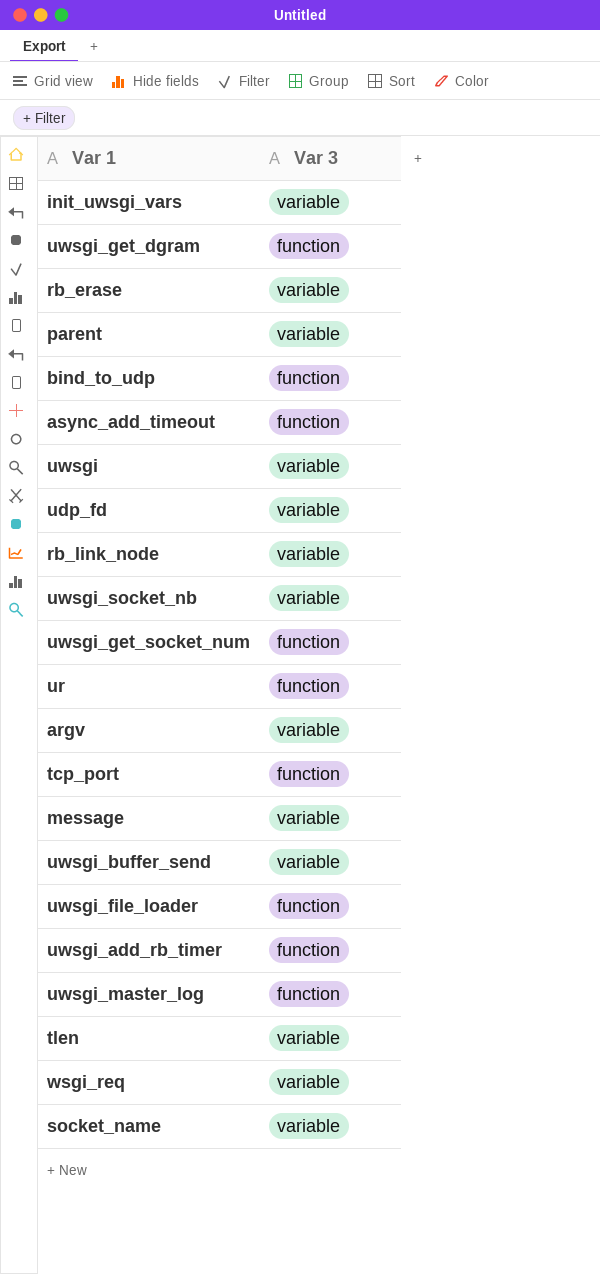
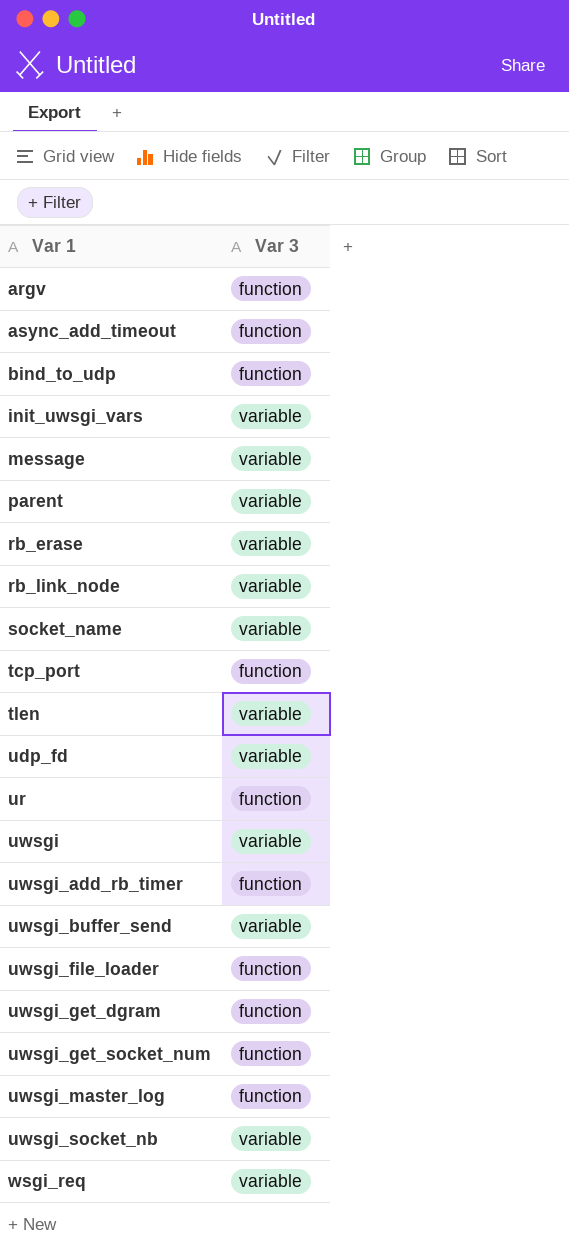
row order: none -> Var 1 ascending
argv | Var 3: variable -> function

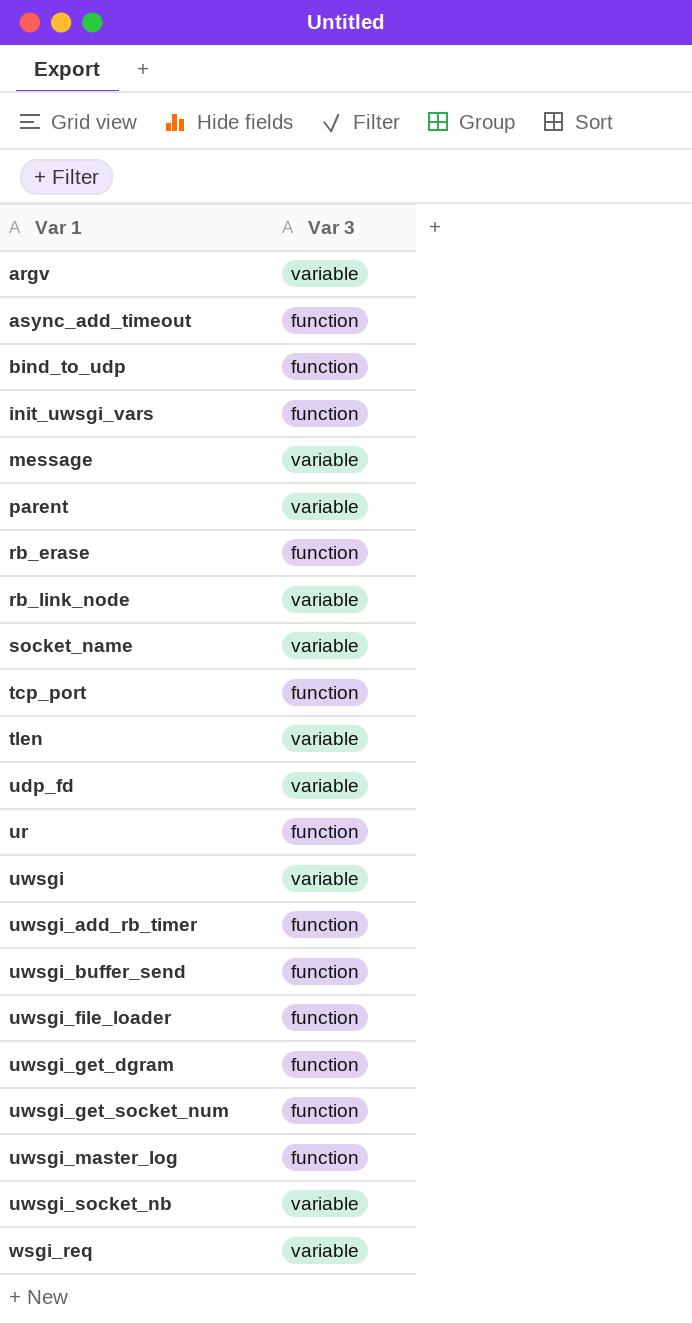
argv | Var 3: function -> variable
init_uwsgi_vars | Var 3: variable -> function
rb_erase | Var 3: variable -> function
uwsgi_buffer_send | Var 3: variable -> function

